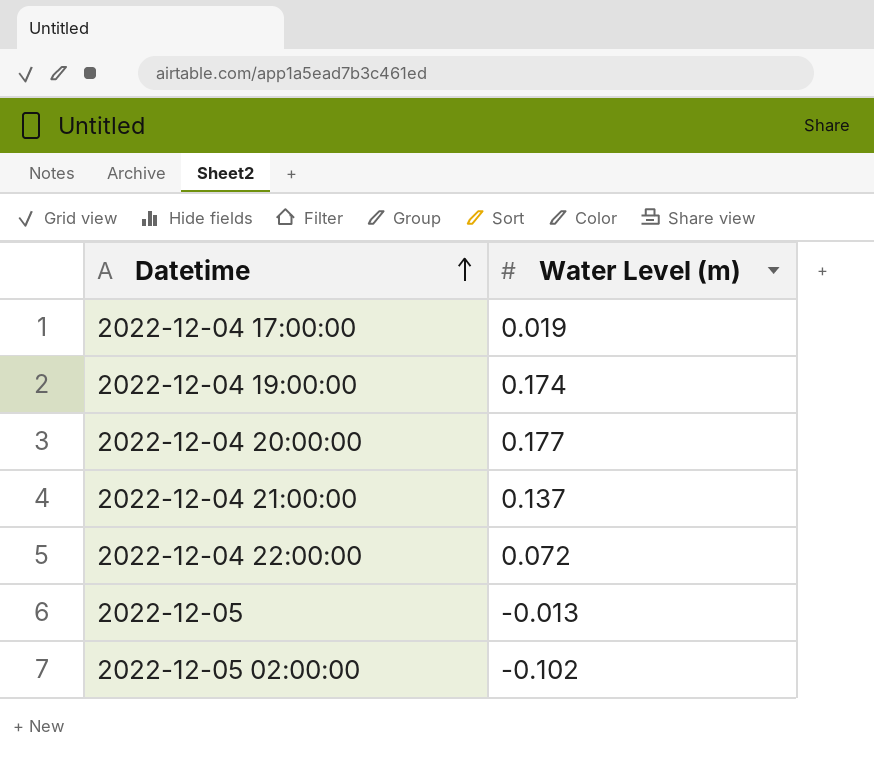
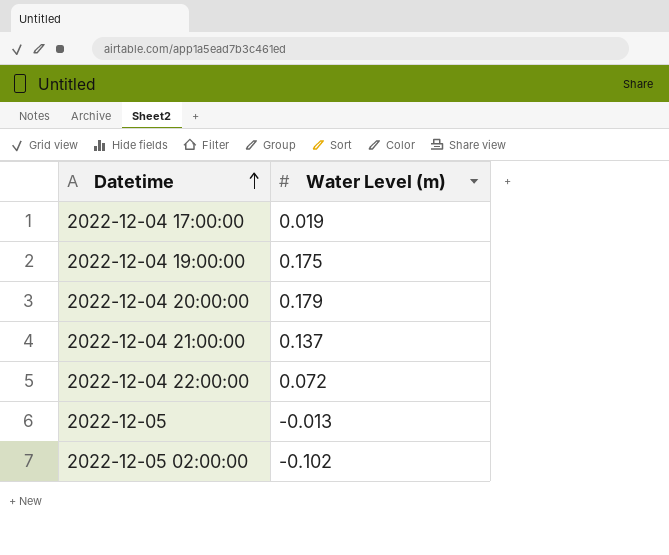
2022-12-04 19:00:00 | Water Level (m): 0.174 -> 0.175
2022-12-04 20:00:00 | Water Level (m): 0.177 -> 0.179

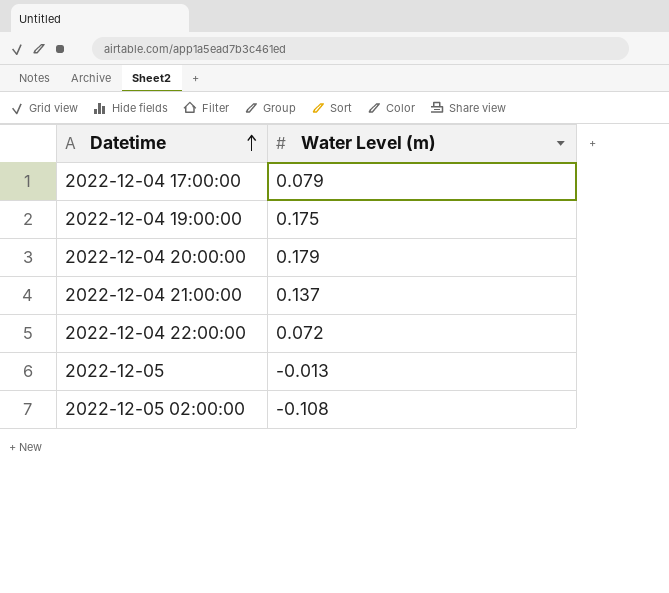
2022-12-04 17:00:00 | Water Level (m): 0.019 -> 0.079
2022-12-05 02:00:00 | Water Level (m): -0.102 -> -0.108

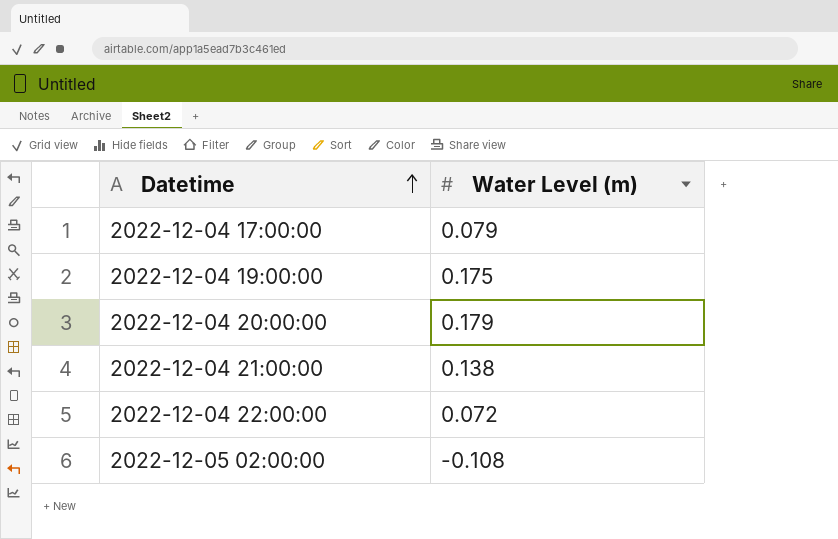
row 2022-12-05: -0.013 -> none
2022-12-04 21:00:00 | Water Level (m): 0.137 -> 0.138

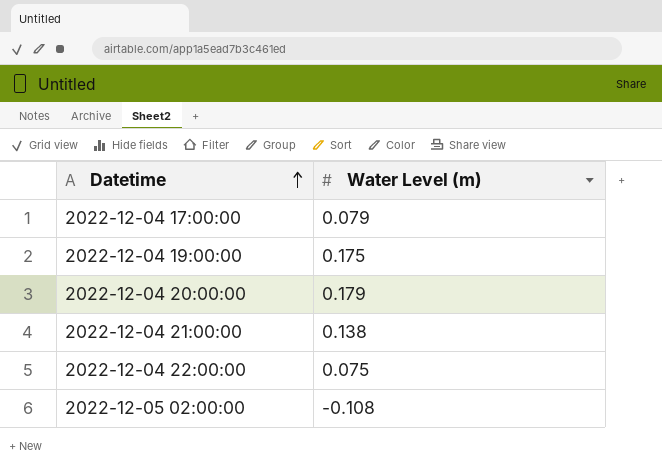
2022-12-04 22:00:00 | Water Level (m): 0.072 -> 0.075

